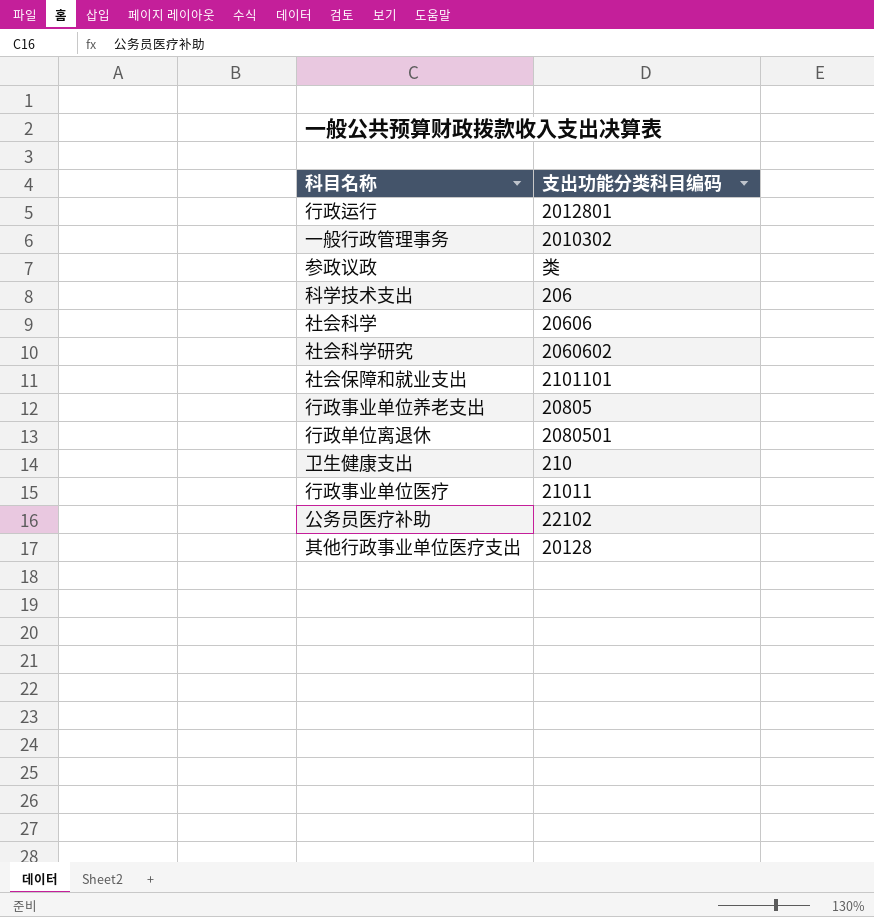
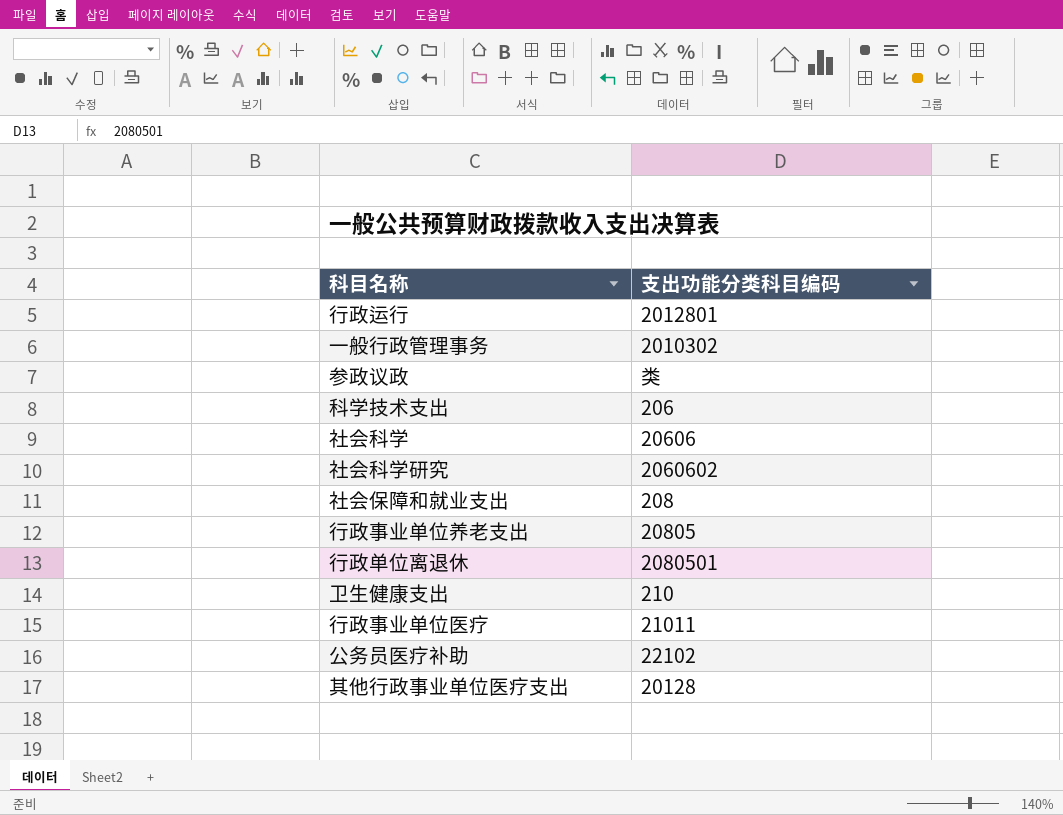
社会保障和就业支出 | 支出功能分类科目编码: 2101101 -> 208

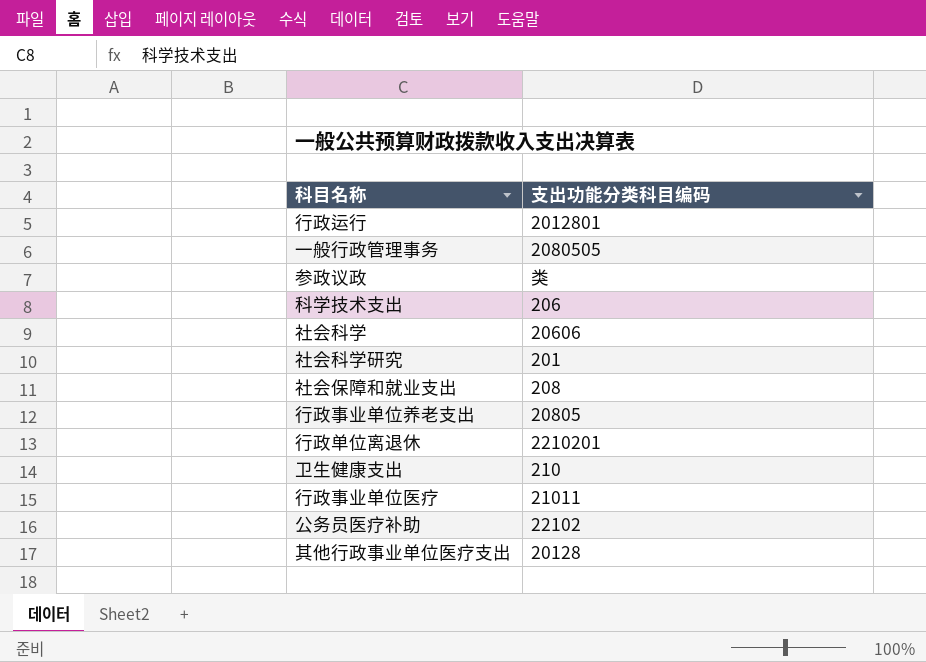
一般行政管理事务 | 支出功能分类科目编码: 2010302 -> 2080505
社会科学研究 | 支出功能分类科目编码: 2060602 -> 201
行政单位离退休 | 支出功能分类科目编码: 2080501 -> 2210201

